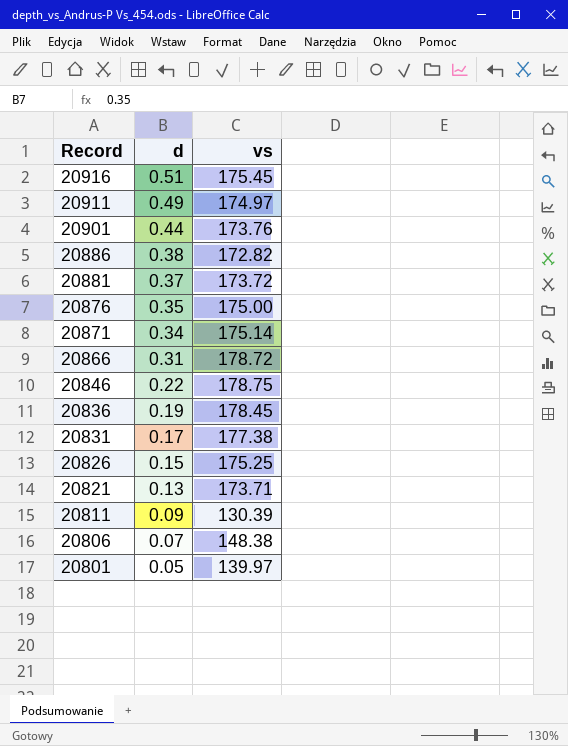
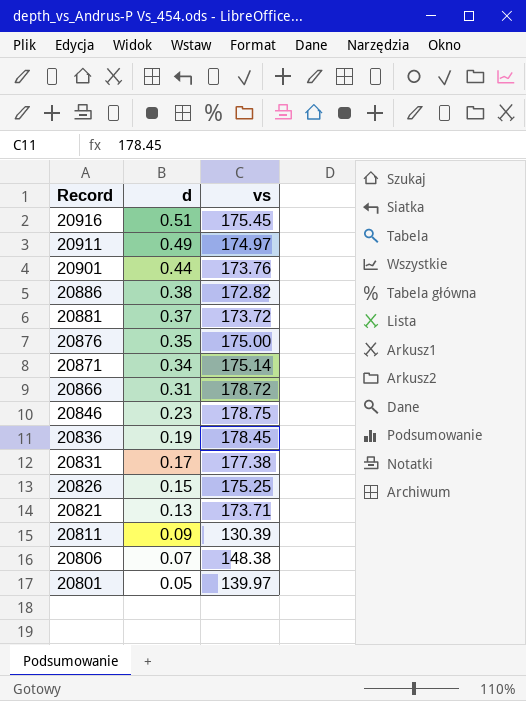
20846 | d: 0.22 -> 0.23

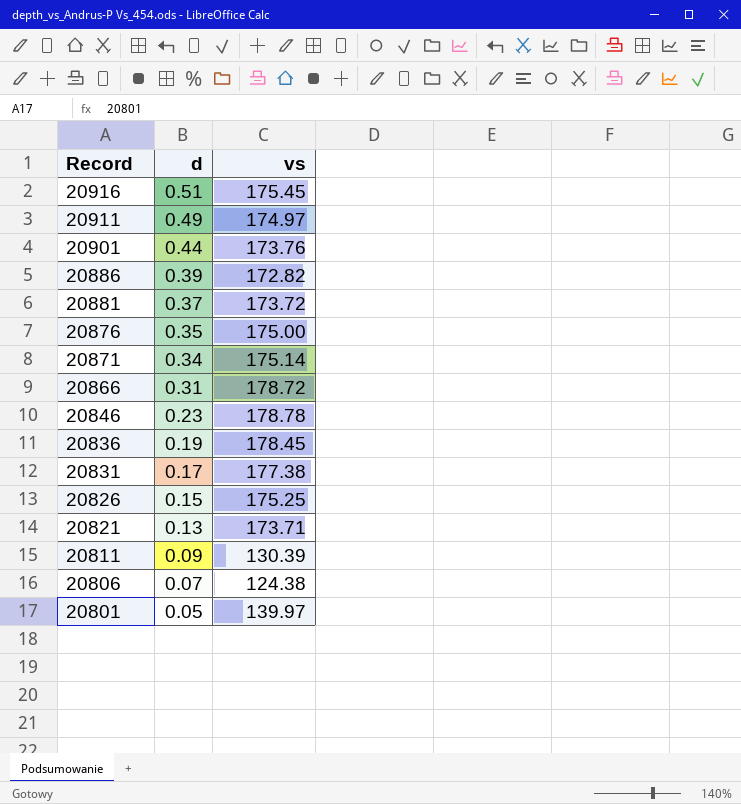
20886 | d: 0.38 -> 0.39
20846 | vs: 178.75 -> 178.78
20806 | vs: 148.38 -> 124.38

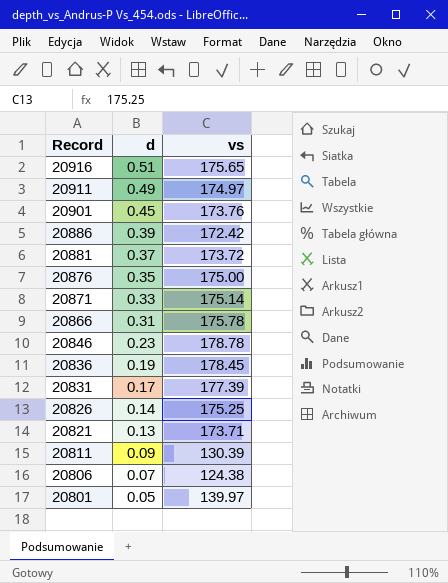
20916 | vs: 175.45 -> 175.65
20901 | d: 0.44 -> 0.45
20886 | vs: 172.82 -> 172.42
20871 | d: 0.34 -> 0.33
20866 | vs: 178.72 -> 175.78
20831 | vs: 177.38 -> 177.39
20826 | d: 0.15 -> 0.14

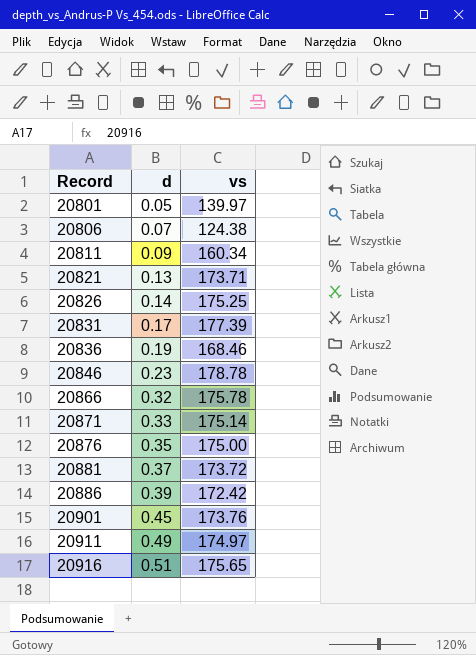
row order: Record descending -> Record ascending
20811 | vs: 130.39 -> 160.34
20836 | vs: 178.45 -> 168.46
20866 | d: 0.31 -> 0.32

